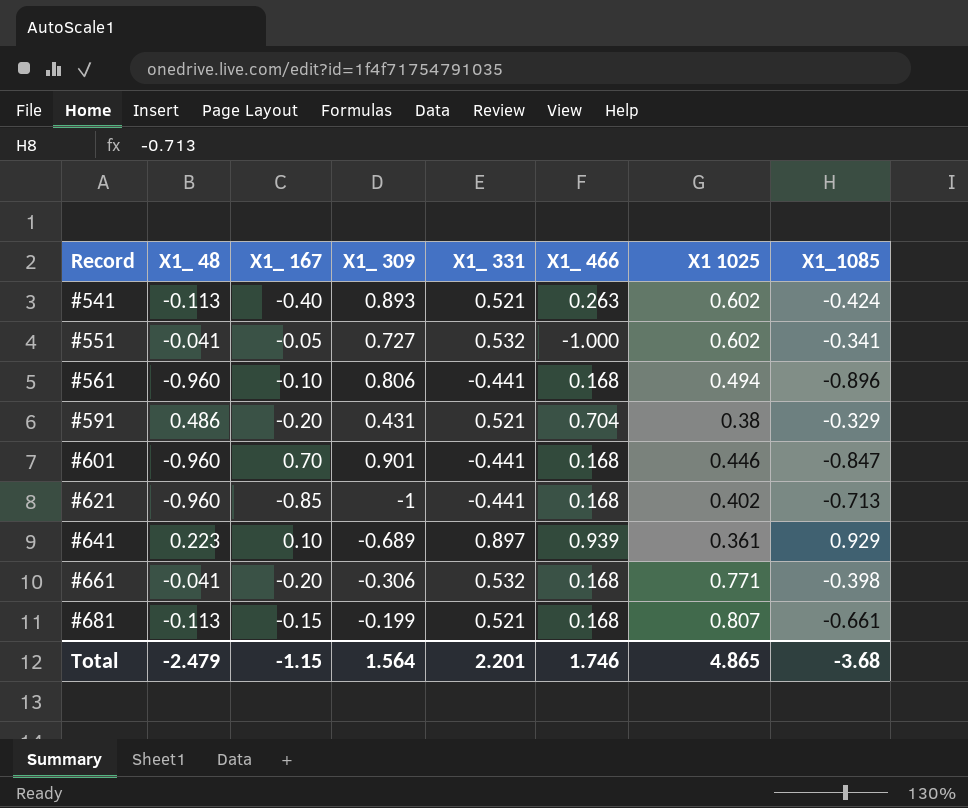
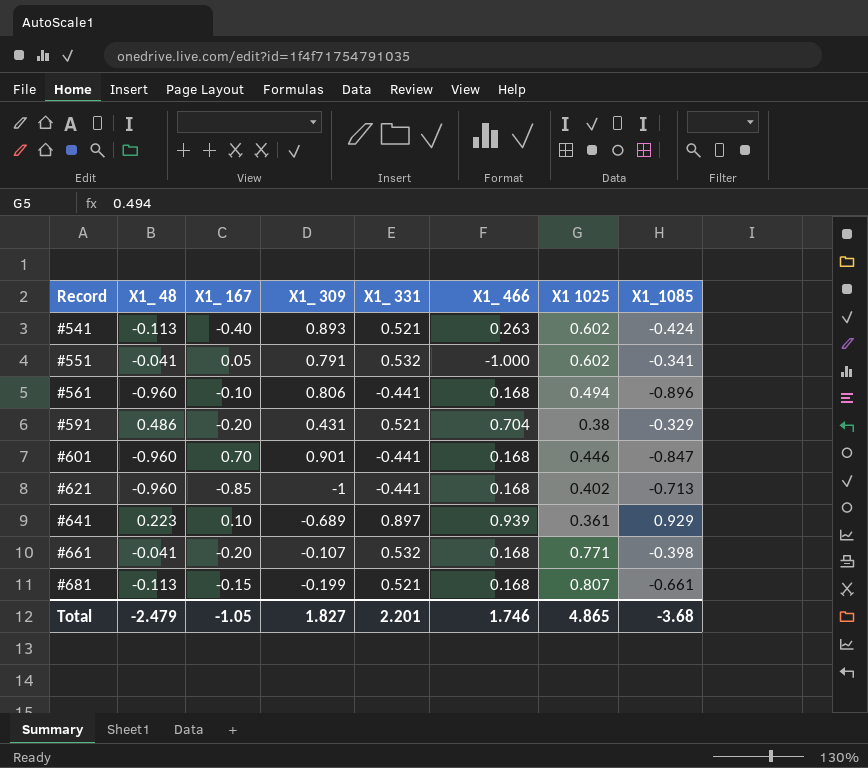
#551 | X1_ 167: -0.05 -> 0.05
#551 | X1_ 309: 0.727 -> 0.791
#661 | X1_ 309: -0.306 -> -0.107
Total | X1_ 167: -1.15 -> -1.05
Total | X1_ 309: 1.564 -> 1.827

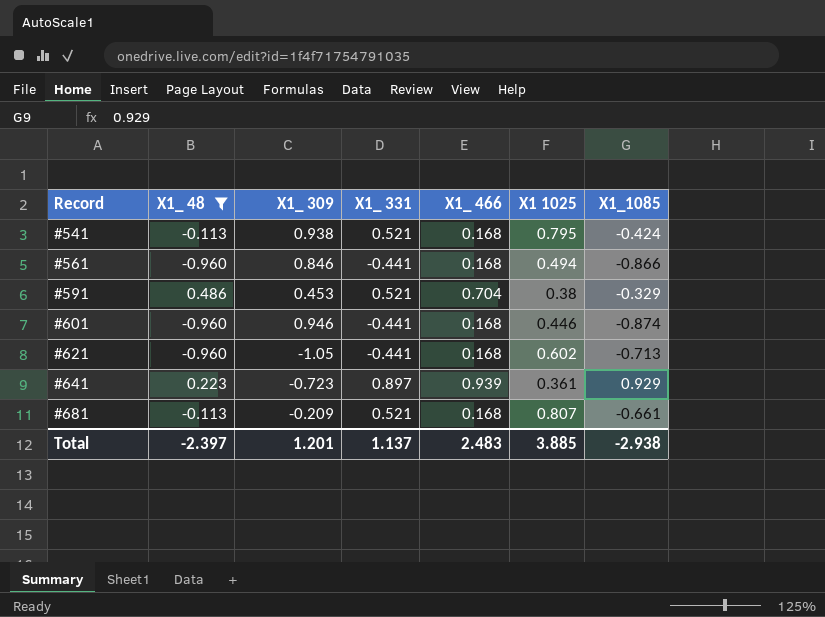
filter: none -> X1_ 48 != -0.041
column X1_ 167 | position: 3 -> none
#541 | X1_ 309: 0.893 -> 0.938
#541 | X1_ 466: 0.263 -> 0.168
#541 | X1 1025: 0.602 -> 0.795
#561 | X1_ 309: 0.806 -> 0.846
#561 | X1_1085: -0.896 -> -0.866
#591 | X1_ 309: 0.431 -> 0.453
#601 | X1_ 309: 0.901 -> 0.946
#601 | X1_1085: -0.847 -> -0.874
#621 | X1_ 309: -1 -> -1.05
#621 | X1 1025: 0.402 -> 0.602
#641 | X1_ 309: -0.689 -> -0.723
#681 | X1_ 309: -0.199 -> -0.209
Total | X1_ 48: -2.479 -> -2.397
Total | X1_ 309: 1.827 -> 1.201
Total | X1_ 331: 2.201 -> 1.137
Total | X1_ 466: 1.746 -> 2.483
Total | X1 1025: 4.865 -> 3.885
Total | X1_1085: -3.68 -> -2.938

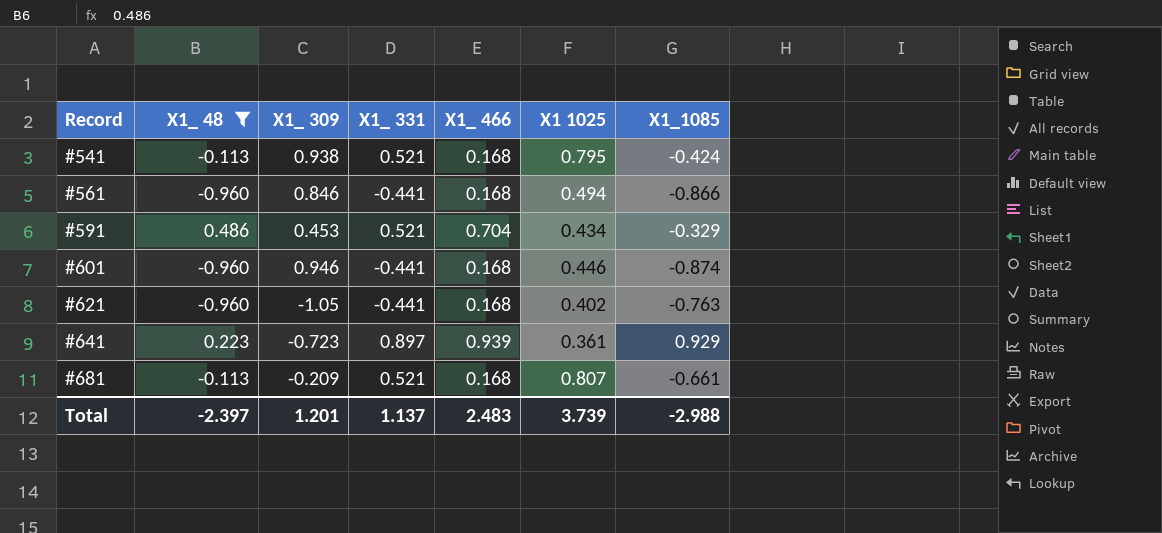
#591 | X1 1025: 0.38 -> 0.434
#621 | X1 1025: 0.602 -> 0.402
#621 | X1_1085: -0.713 -> -0.763
Total | X1 1025: 3.885 -> 3.739
Total | X1_1085: -2.938 -> -2.988

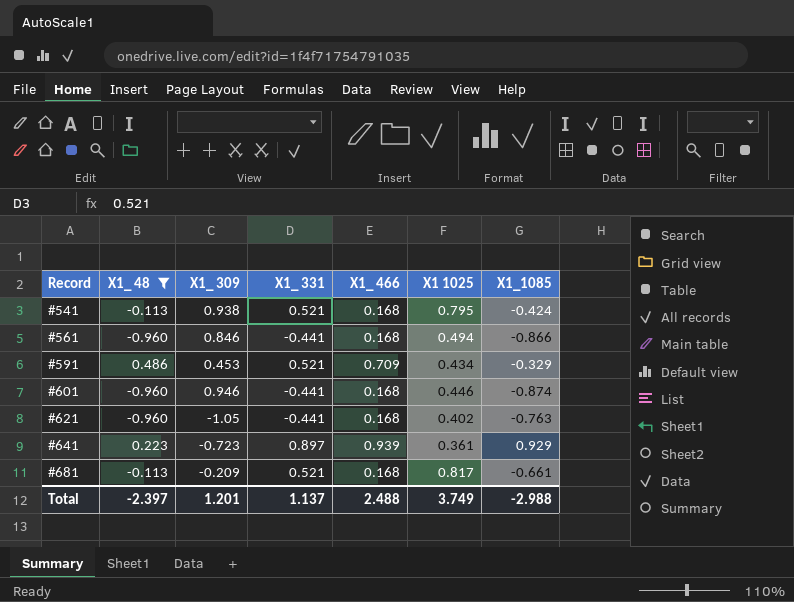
#591 | X1_ 466: 0.704 -> 0.709
#681 | X1 1025: 0.807 -> 0.817
Total | X1_ 466: 2.483 -> 2.488
Total | X1 1025: 3.739 -> 3.749

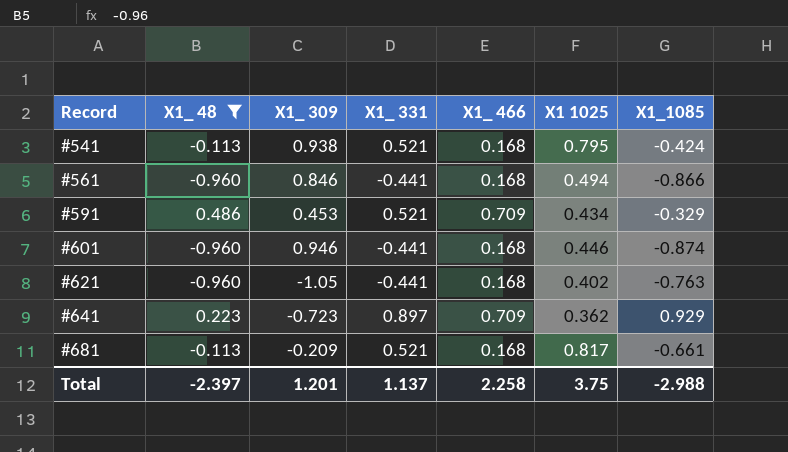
#641 | X1_ 466: 0.939 -> 0.709
#641 | X1 1025: 0.361 -> 0.362
Total | X1_ 466: 2.488 -> 2.258
Total | X1 1025: 3.749 -> 3.75

